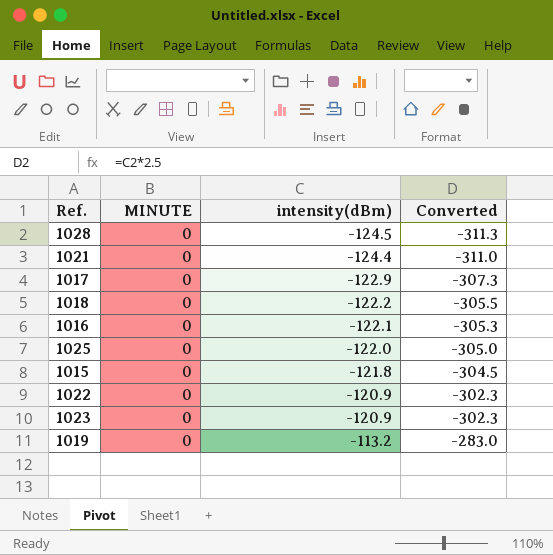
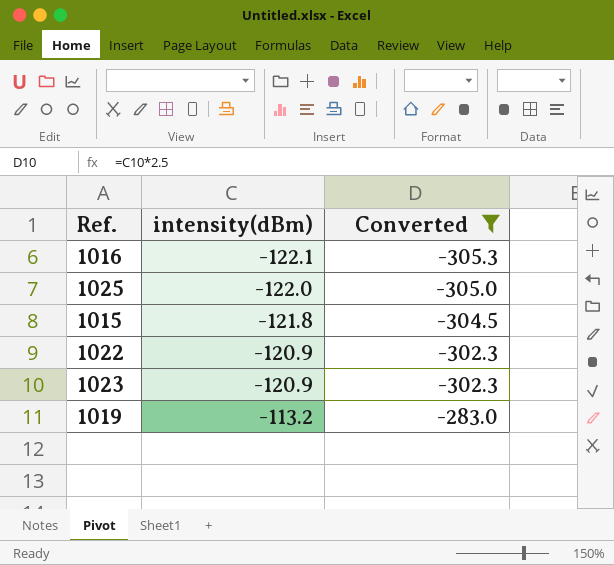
filter: none -> Converted >= -305.3
column MINUTE | position: 2 -> none

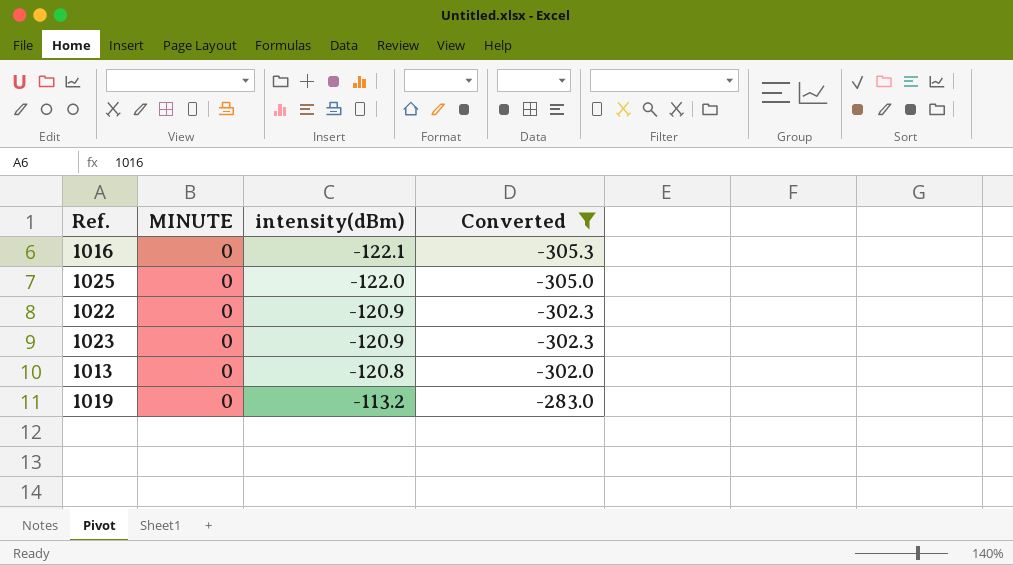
column MINUTE | position: none -> 2
row 1015: -121.8 | -304.5 -> none
row 1013: none -> 0 | -120.8 | -302.0

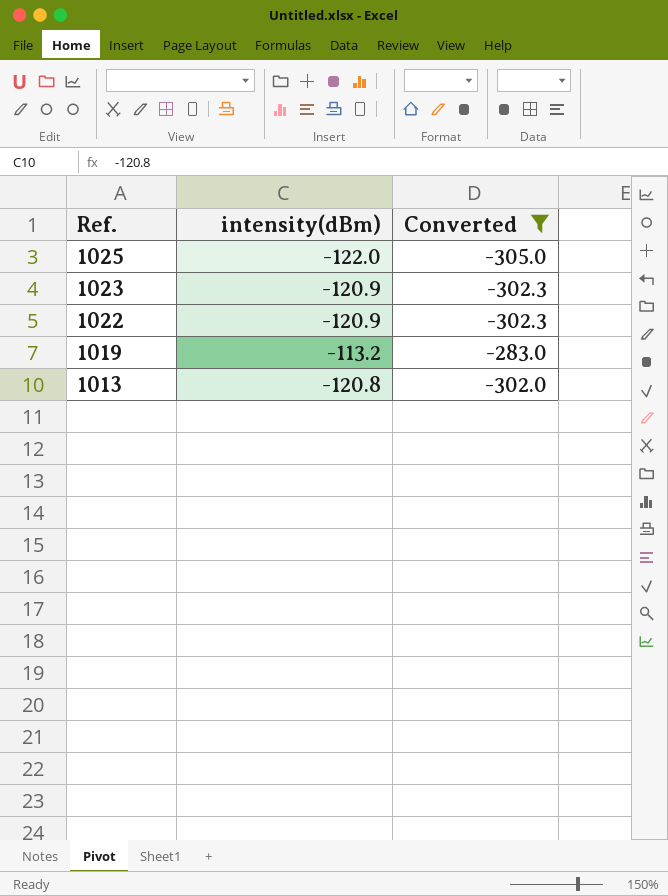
row order: intensity(dBm) ascending -> Ref. descending
column MINUTE | position: 2 -> none
row 1016: 0 | -122.1 | -305.3 -> none

